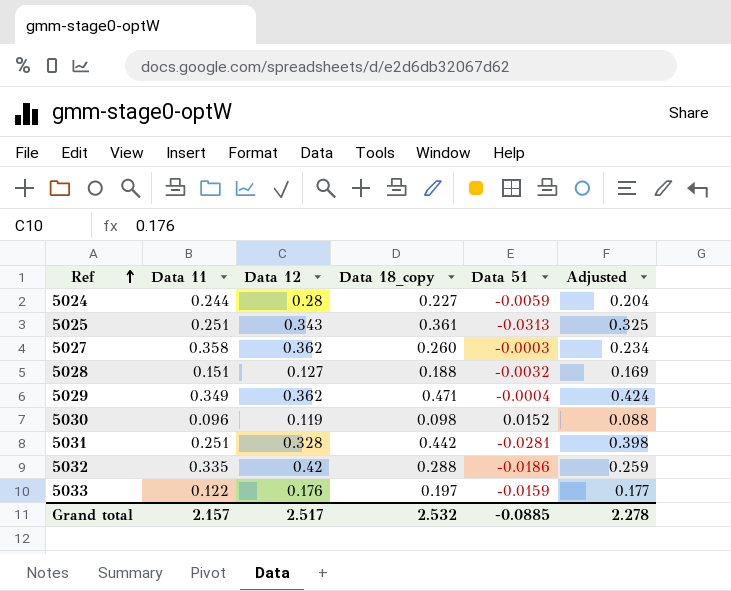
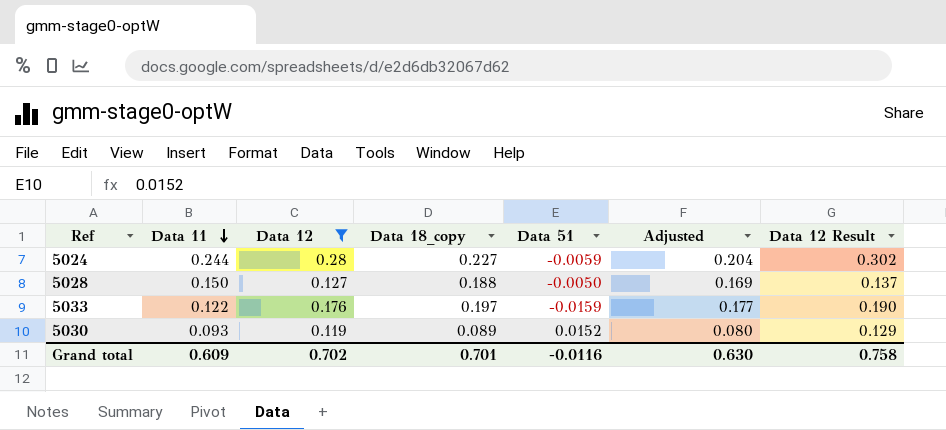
filter: none -> Data 12 <= 0.28
row order: Ref ascending -> Data 11 descending
column Data 12 Result | formula: none -> [Data 12] * 1.08
5028 | Data 11: 0.151 -> 0.150
5028 | Data 51: -0.0032 -> -0.0050
5030 | Data 11: 0.096 -> 0.093
5030 | Data 18_copy: 0.098 -> 0.089
5030 | Adjusted: 0.088 -> 0.080
Grand total | Data 11: 2.157 -> 0.609
Grand total | Data 12: 2.517 -> 0.702
Grand total | Data 18_copy: 2.532 -> 0.701
Grand total | Data 51: -0.0885 -> -0.0116
Grand total | Adjusted: 2.278 -> 0.630

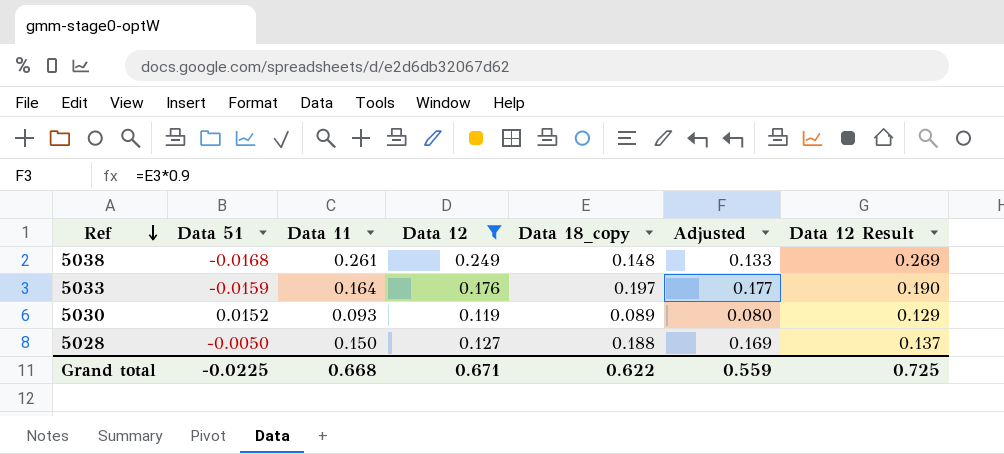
row order: Data 11 descending -> Ref descending
column Data 51 | position: 5 -> 2
row 5024: 0.244 | 0.28 | 0.227 | -0.0059 | 0.204 | 0.302 -> none
row 5038: none -> -0.0168 | 0.261 | 0.249 | 0.148 | 0.133 | 0.269
5033 | Data 11: 0.122 -> 0.164
Grand total | Data 51: -0.0116 -> -0.0225
Grand total | Data 11: 0.609 -> 0.668
Grand total | Data 12: 0.702 -> 0.671
Grand total | Data 18_copy: 0.701 -> 0.622
Grand total | Adjusted: 0.630 -> 0.559
Grand total | Data 12 Result: 0.758 -> 0.725

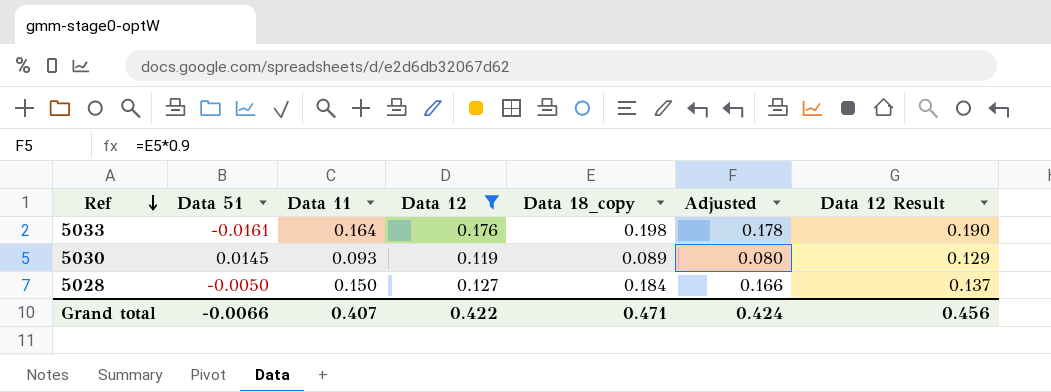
row 5038: -0.0168 | 0.261 | 0.249 | 0.148 | 0.133 | 0.269 -> none
5033 | Data 51: -0.0159 -> -0.0161
5033 | Data 18_copy: 0.197 -> 0.198
5033 | Adjusted: 0.177 -> 0.178
5030 | Data 51: 0.0152 -> 0.0145
5028 | Data 18_copy: 0.188 -> 0.184
5028 | Adjusted: 0.169 -> 0.166
Grand total | Data 51: -0.0225 -> -0.0066
Grand total | Data 11: 0.668 -> 0.407
Grand total | Data 12: 0.671 -> 0.422
Grand total | Data 18_copy: 0.622 -> 0.471
Grand total | Adjusted: 0.559 -> 0.424
Grand total | Data 12 Result: 0.725 -> 0.456

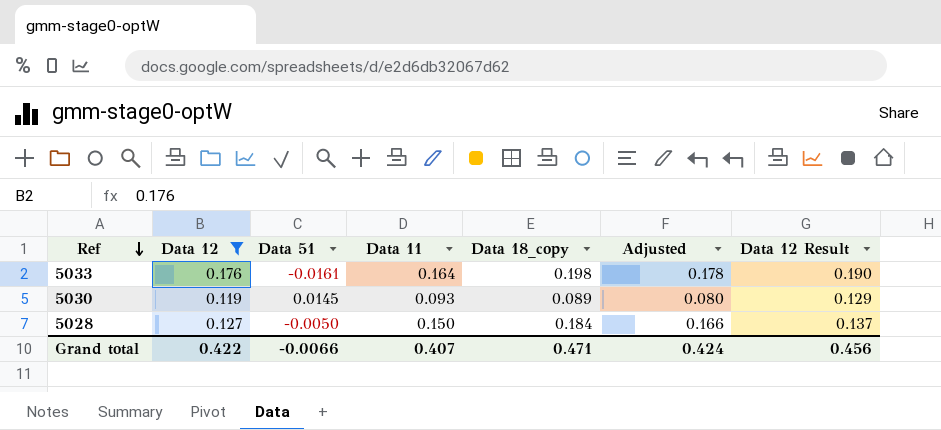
column Data 12 | position: 4 -> 2

